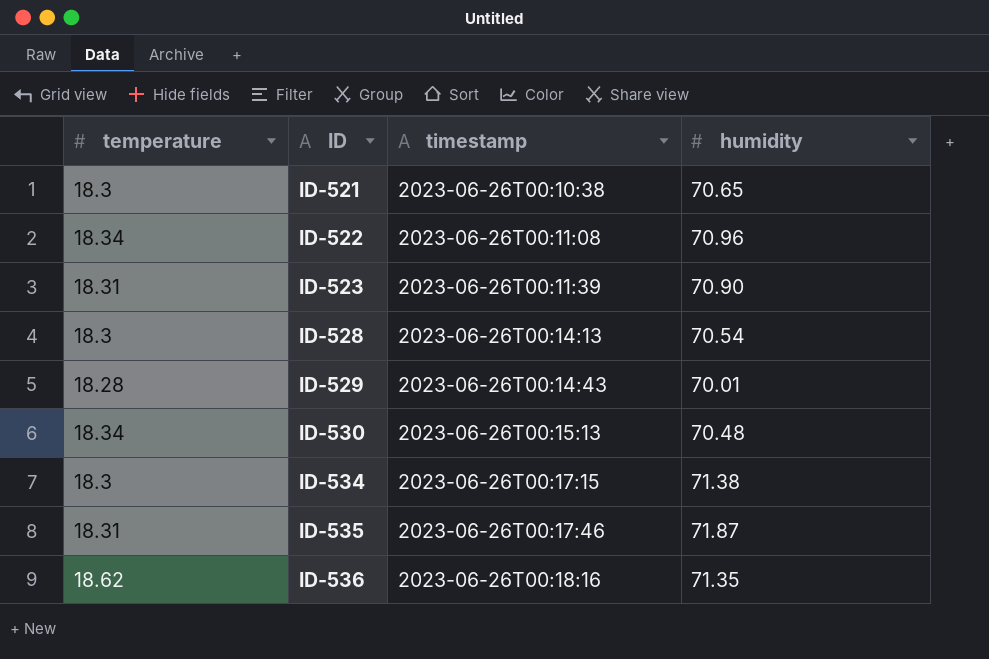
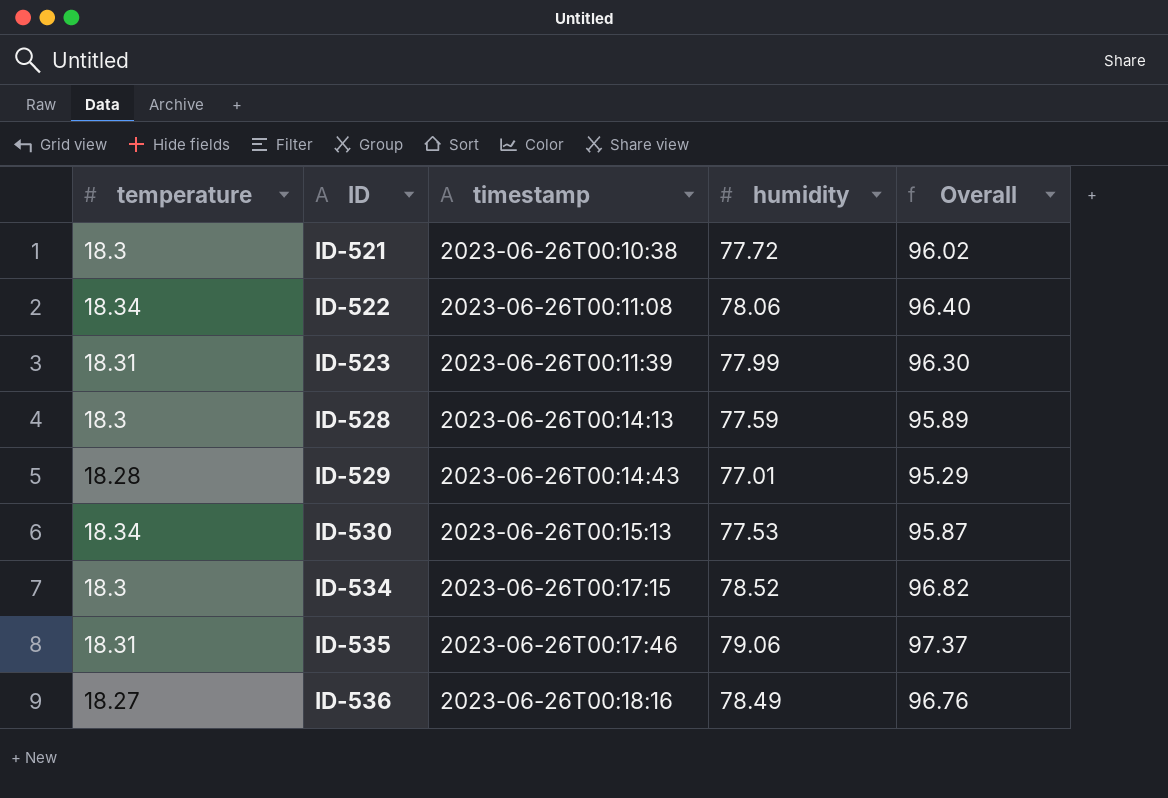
column Overall | formula: none -> [temperature] + [humidity]
ID-521 | humidity: 70.65 -> 77.72
ID-522 | humidity: 70.96 -> 78.06
ID-523 | humidity: 70.90 -> 77.99
ID-528 | humidity: 70.54 -> 77.59
ID-529 | humidity: 70.01 -> 77.01
ID-530 | humidity: 70.48 -> 77.53
ID-534 | humidity: 71.38 -> 78.52
ID-535 | humidity: 71.87 -> 79.06
ID-536 | temperature: 18.62 -> 18.27
ID-536 | humidity: 71.35 -> 78.49

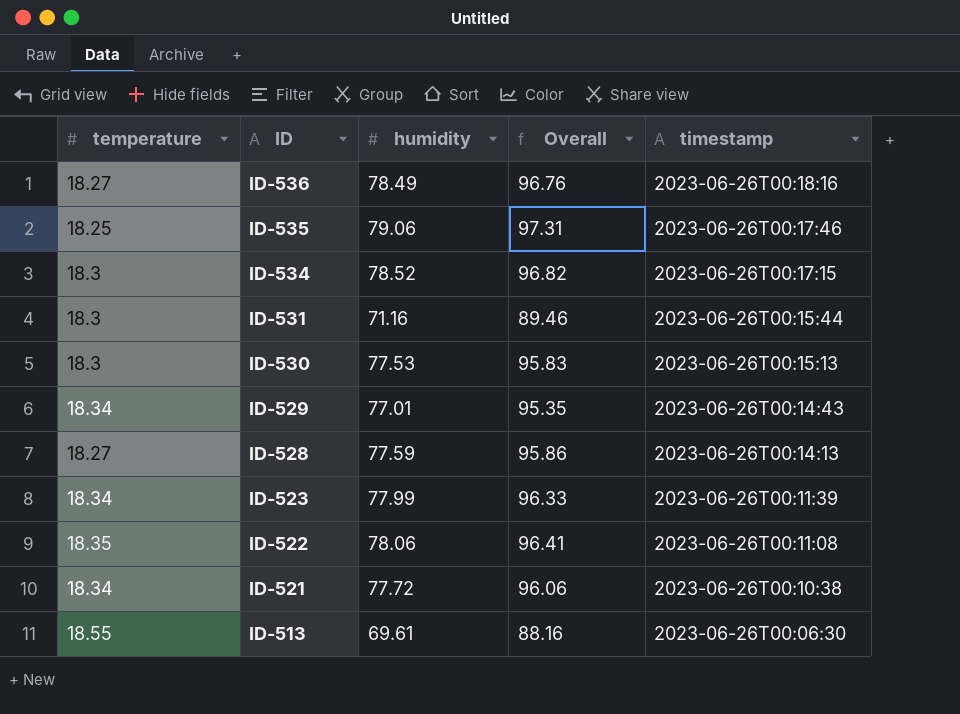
row order: ID ascending -> ID descending
column timestamp | position: 3 -> 5
ID-535 | temperature: 18.31 -> 18.25
ID-535 | Overall: 97.37 -> 97.31
row ID-531: none -> 18.3 | 71.16 | 89.46 | 2023-06-26T00:15:44
ID-530 | temperature: 18.34 -> 18.3
ID-530 | Overall: 95.87 -> 95.83
ID-529 | temperature: 18.28 -> 18.34
ID-529 | Overall: 95.29 -> 95.35
ID-528 | temperature: 18.3 -> 18.27
ID-528 | Overall: 95.89 -> 95.86
ID-523 | temperature: 18.31 -> 18.34
ID-523 | Overall: 96.30 -> 96.33
ID-522 | temperature: 18.34 -> 18.35
ID-522 | Overall: 96.40 -> 96.41
ID-521 | temperature: 18.3 -> 18.34
ID-521 | Overall: 96.02 -> 96.06
row ID-513: none -> 18.55 | 69.61 | 88.16 | 2023-06-26T00:06:30

